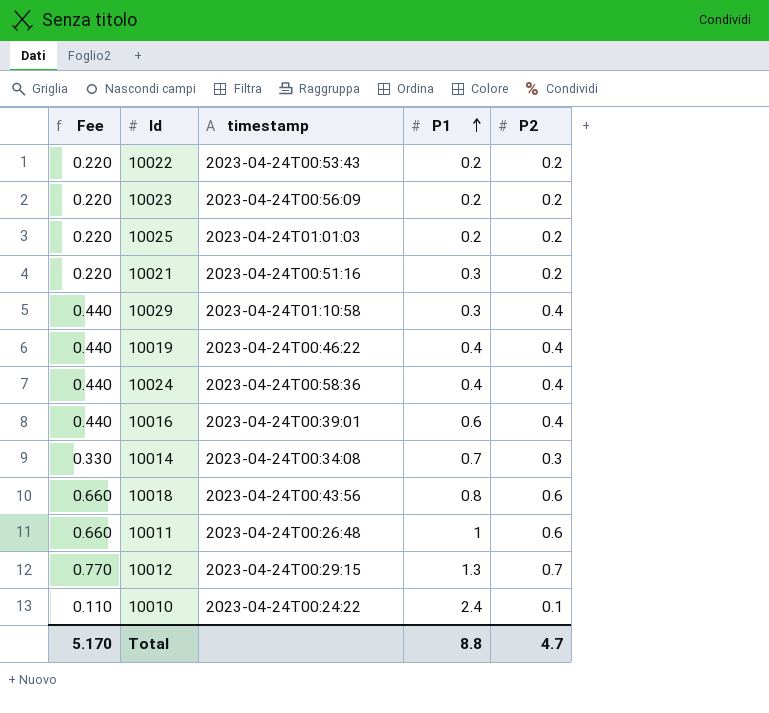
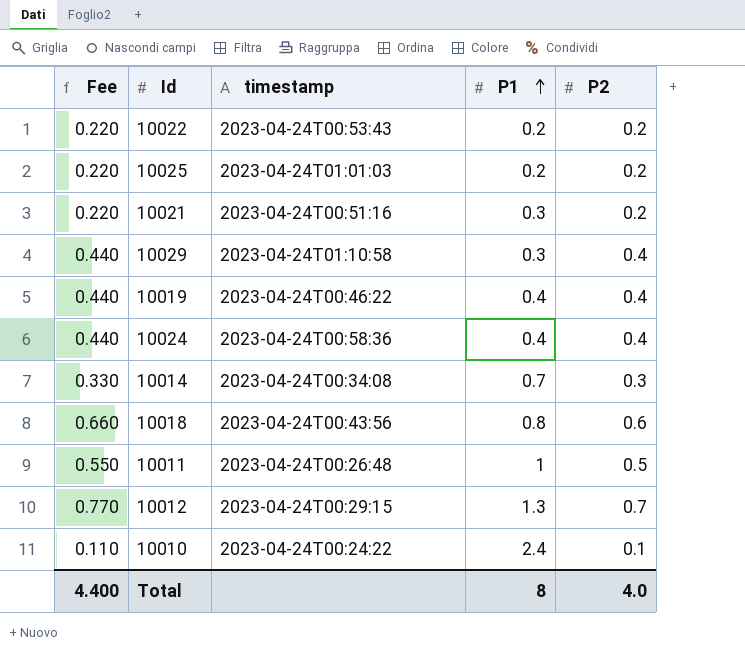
row 10023: 0.220 | 2023-04-24T00:56:09 | 0.2 | 0.2 -> none
row 10016: 0.440 | 2023-04-24T00:39:01 | 0.6 | 0.4 -> none
10011 | Fee: 0.660 -> 0.550
10011 | P2: 0.6 -> 0.5
Total | Fee: 5.170 -> 4.400
Total | P1: 8.8 -> 8
Total | P2: 4.7 -> 4.0

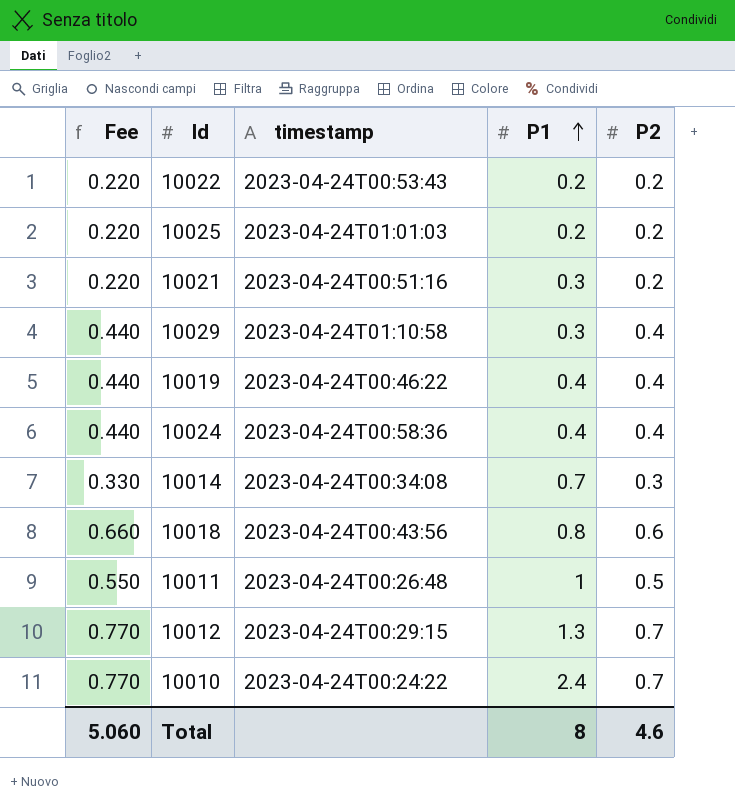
10010 | Fee: 0.110 -> 0.770
10010 | P2: 0.1 -> 0.7
Total | Fee: 4.400 -> 5.060
Total | P2: 4.0 -> 4.6

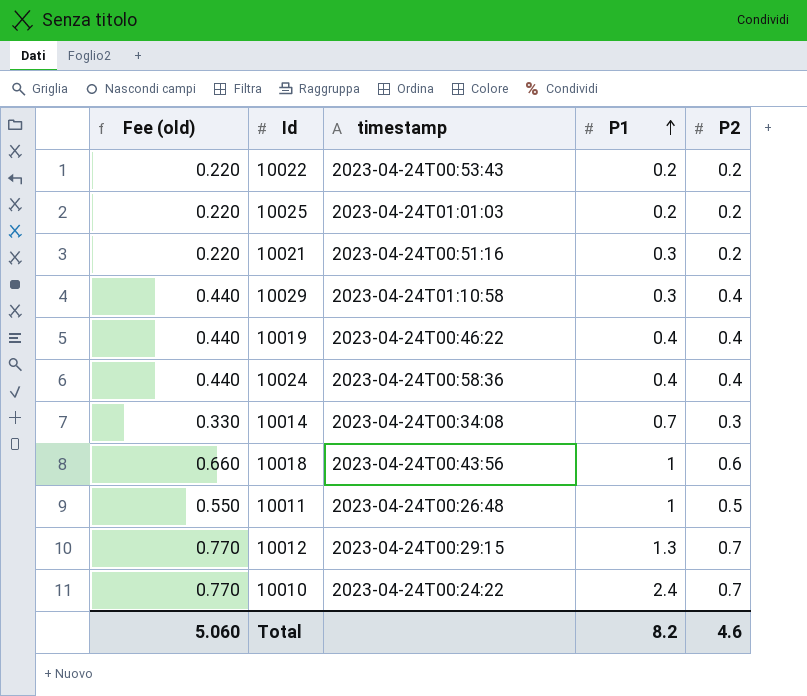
column name: Fee -> Fee (old)
10018 | P1: 0.8 -> 1
Total | P1: 8 -> 8.2

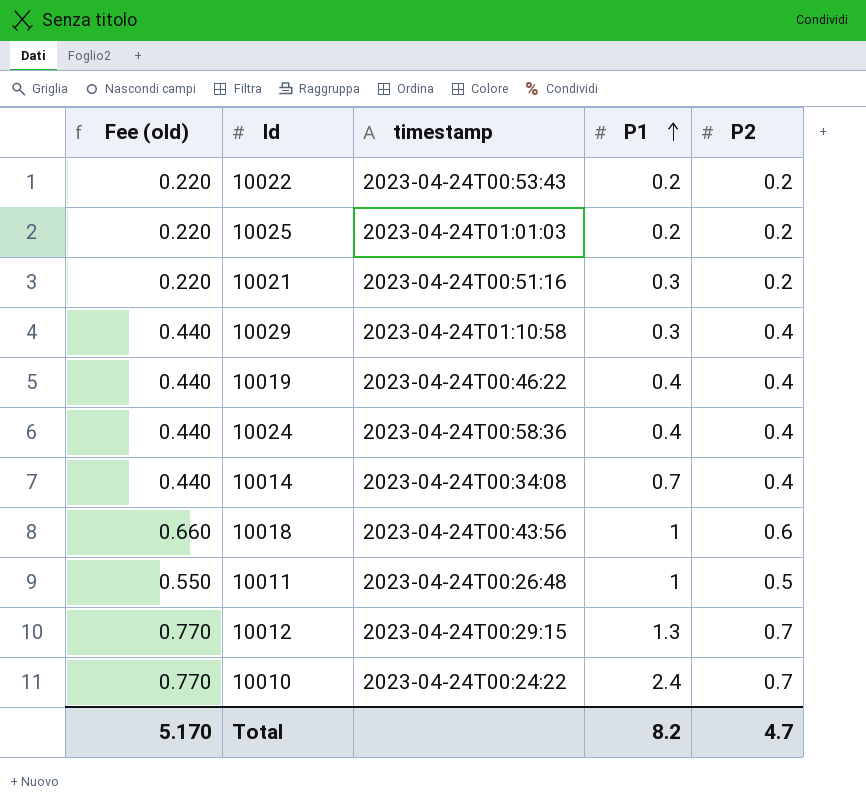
10014 | Fee (old): 0.330 -> 0.440
10014 | P2: 0.3 -> 0.4
Total | Fee (old): 5.060 -> 5.170
Total | P2: 4.6 -> 4.7

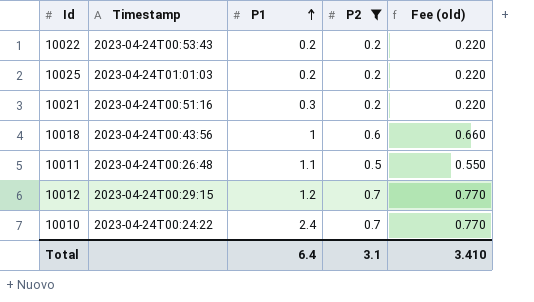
filter: none -> P2 != 0.4
column name: timestamp -> Timestamp
column Fee (old) | position: 1 -> 5
10011 | P1: 1 -> 1.1
10012 | P1: 1.3 -> 1.2
Total | P1: 8.2 -> 6.4
Total | P2: 4.7 -> 3.1
Total | Fee (old): 5.170 -> 3.410

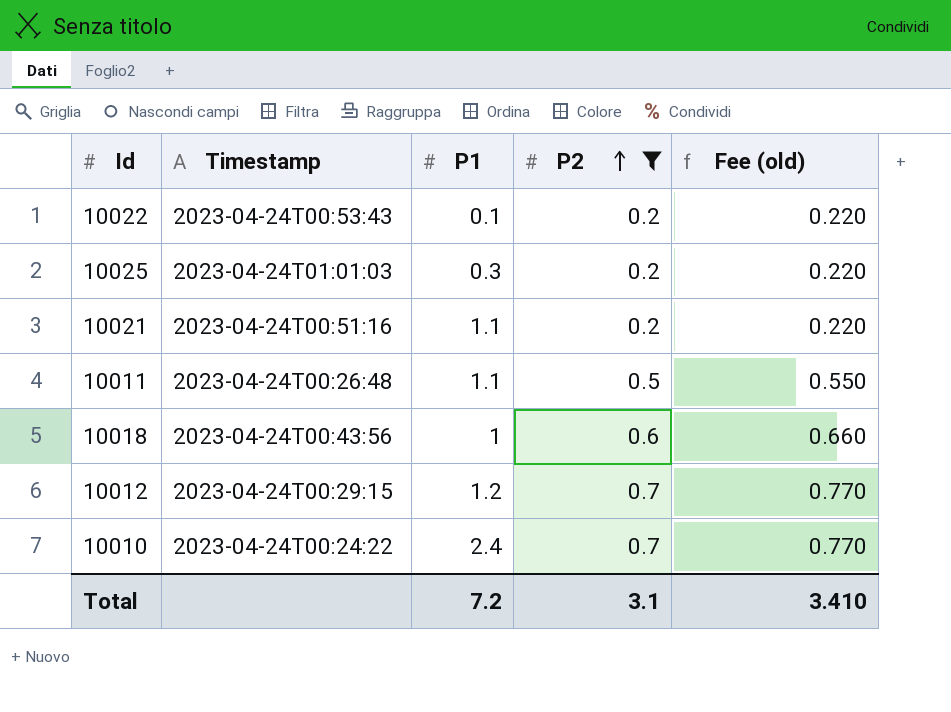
row order: P1 ascending -> P2 ascending
10022 | P1: 0.2 -> 0.1
10025 | P1: 0.2 -> 0.3
10021 | P1: 0.3 -> 1.1
Total | P1: 6.4 -> 7.2

